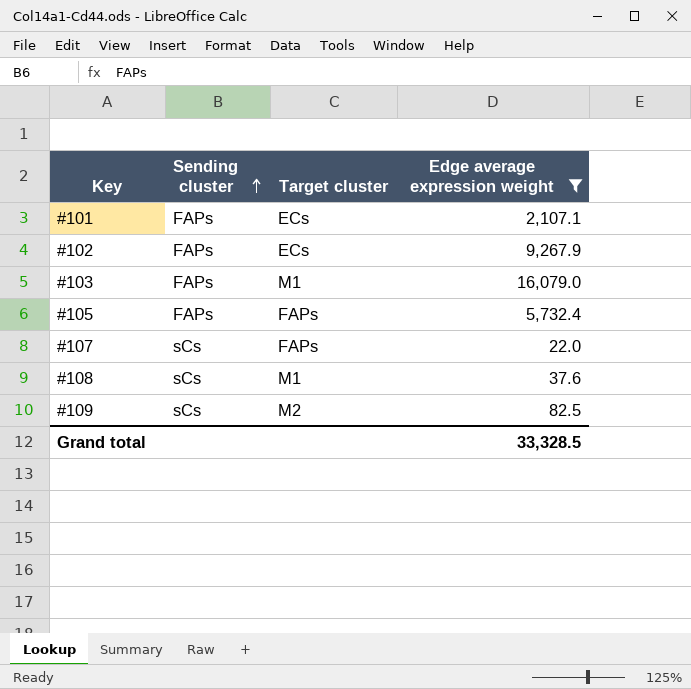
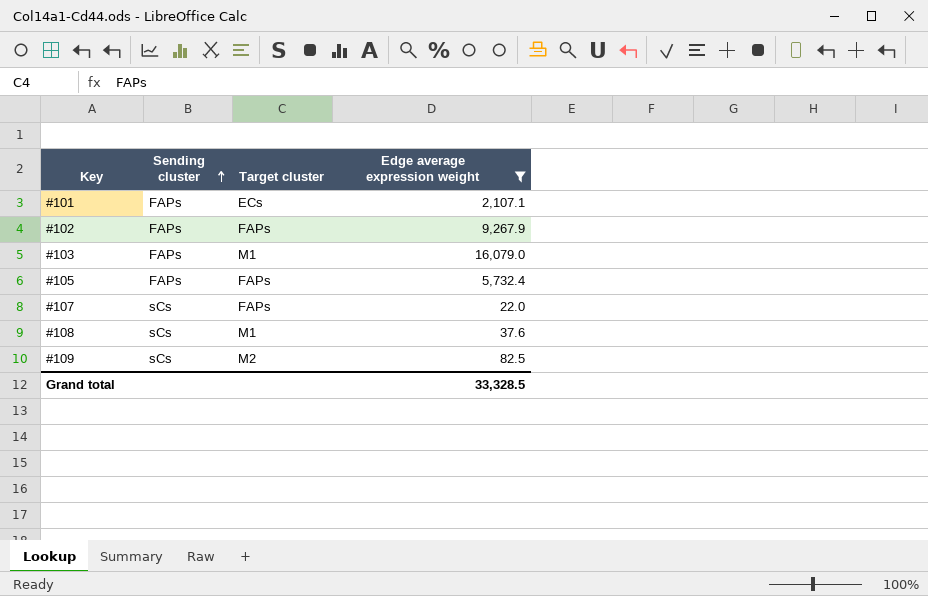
#102 | Target cluster: ECs -> FAPs

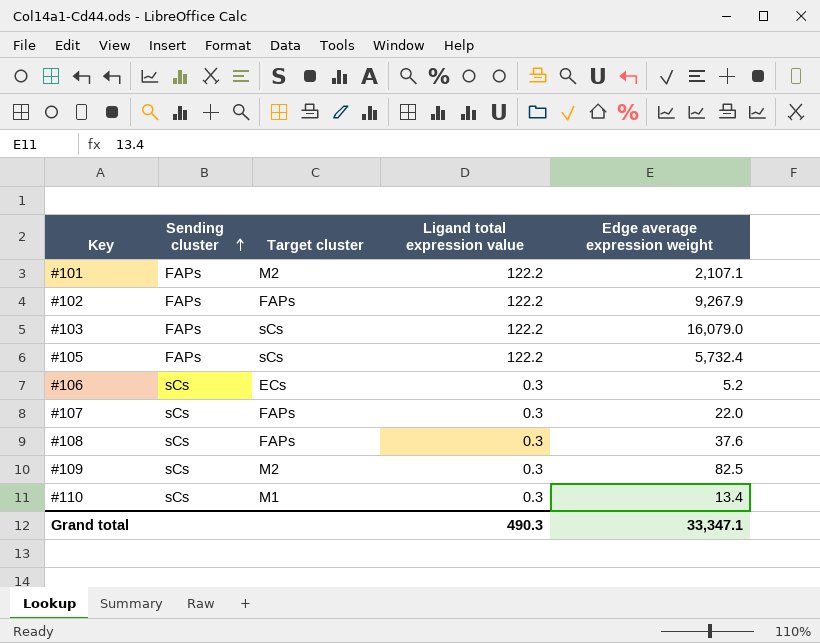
filter: Edge average expression weight >= 22.0 -> none
column Ligand total expression value | position: none -> 4
#101 | Target cluster: ECs -> M2
#103 | Target cluster: M1 -> sCs
#105 | Target cluster: FAPs -> sCs
#108 | Target cluster: M1 -> FAPs
Grand total | Edge average expression weight: 33,328.5 -> 33,347.1

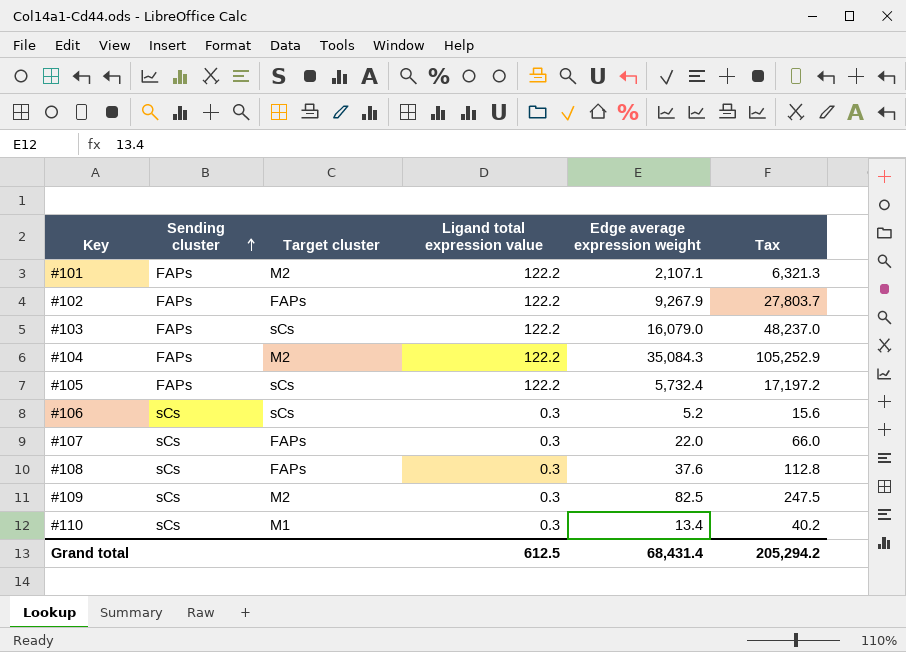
column Tax | formula: none -> [Edge average expression weight] * 3
row #104: none -> FAPs | M2 | 122.2 | 35,084.3 | 105,252.9
#106 | Target cluster: ECs -> sCs
Grand total | Ligand total expression value: 490.3 -> 612.5
Grand total | Edge average expression weight: 33,347.1 -> 68,431.4

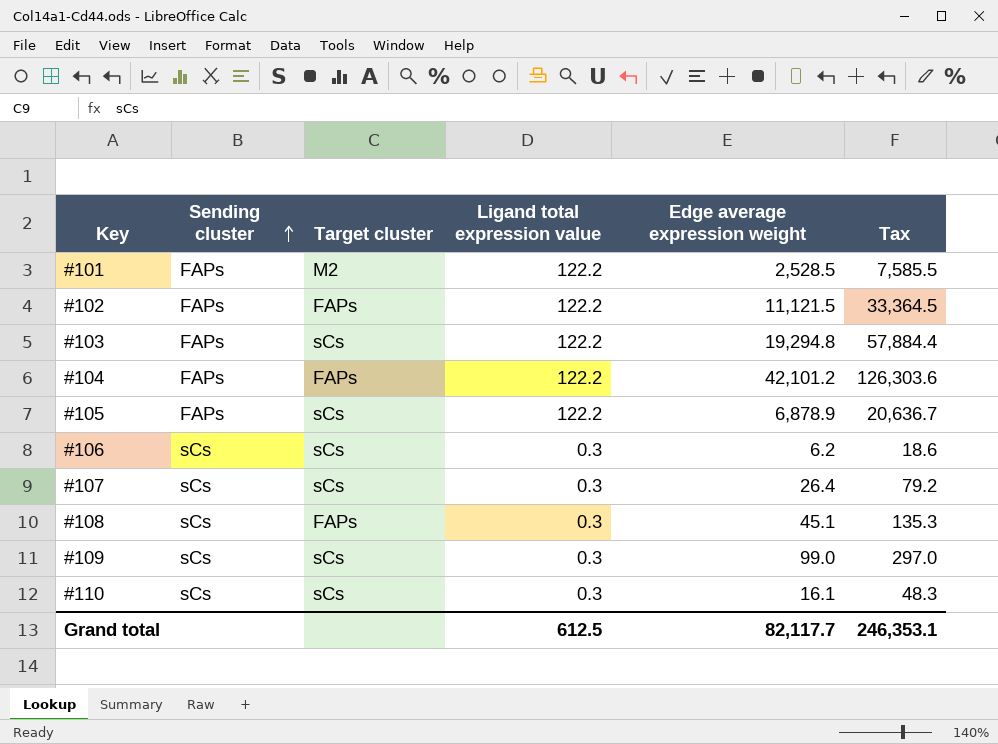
#101 | Edge average expression weight: 2,107.1 -> 2,528.5
#101 | Tax: 6,321.3 -> 7,585.5
#102 | Edge average expression weight: 9,267.9 -> 11,121.5
#102 | Tax: 27,803.7 -> 33,364.5
#103 | Edge average expression weight: 16,079.0 -> 19,294.8
#103 | Tax: 48,237.0 -> 57,884.4
#104 | Target cluster: M2 -> FAPs
#104 | Edge average expression weight: 35,084.3 -> 42,101.2
#104 | Tax: 105,252.9 -> 126,303.6
#105 | Edge average expression weight: 5,732.4 -> 6,878.9
#105 | Tax: 17,197.2 -> 20,636.7
#106 | Edge average expression weight: 5.2 -> 6.2
#106 | Tax: 15.6 -> 18.6
#107 | Target cluster: FAPs -> sCs
#107 | Edge average expression weight: 22.0 -> 26.4
#107 | Tax: 66.0 -> 79.2
#108 | Edge average expression weight: 37.6 -> 45.1
#108 | Tax: 112.8 -> 135.3
#109 | Target cluster: M2 -> sCs
#109 | Edge average expression weight: 82.5 -> 99.0
#109 | Tax: 247.5 -> 297.0
#110 | Target cluster: M1 -> sCs
#110 | Edge average expression weight: 13.4 -> 16.1
#110 | Tax: 40.2 -> 48.3
Grand total | Edge average expression weight: 68,431.4 -> 82,117.7
Grand total | Tax: 205,294.2 -> 246,353.1

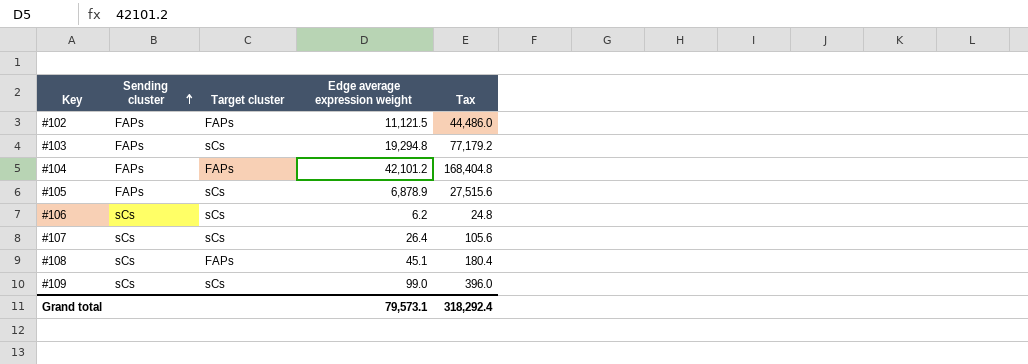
column Ligand total expression value | position: 4 -> none
column Tax | formula: [Edge average expression weight] * 3 -> [Edge average expression weight] * 4
row #101: FAPs | M2 | 122.2 | 2,528.5 | 7,585.5 -> none
row #110: sCs | sCs | 0.3 | 16.1 | 48.3 -> none
Grand total | Edge average expression weight: 82,117.7 -> 79,573.1
Grand total | Tax: 246,353.1 -> 318,292.4

